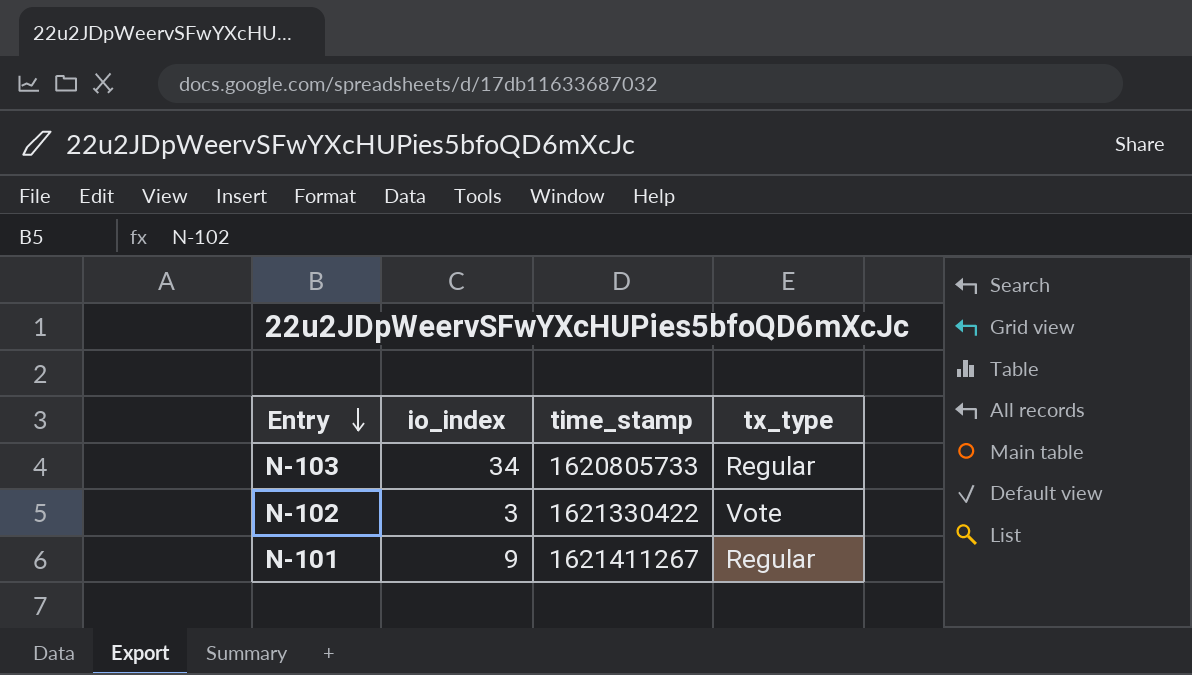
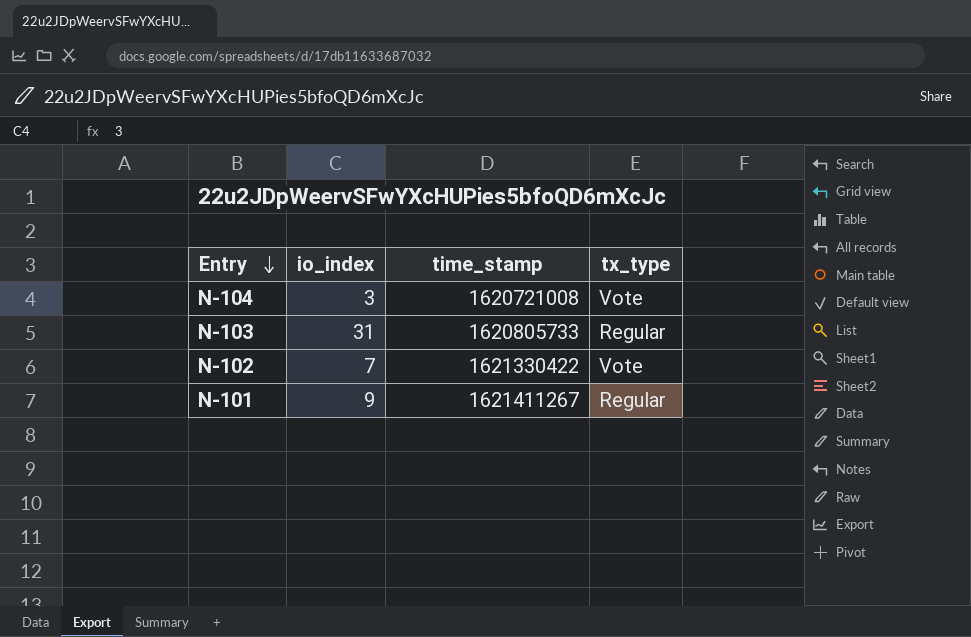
row N-104: none -> 3 | 1620721008 | Vote
N-103 | io_index: 34 -> 31
N-102 | io_index: 3 -> 7

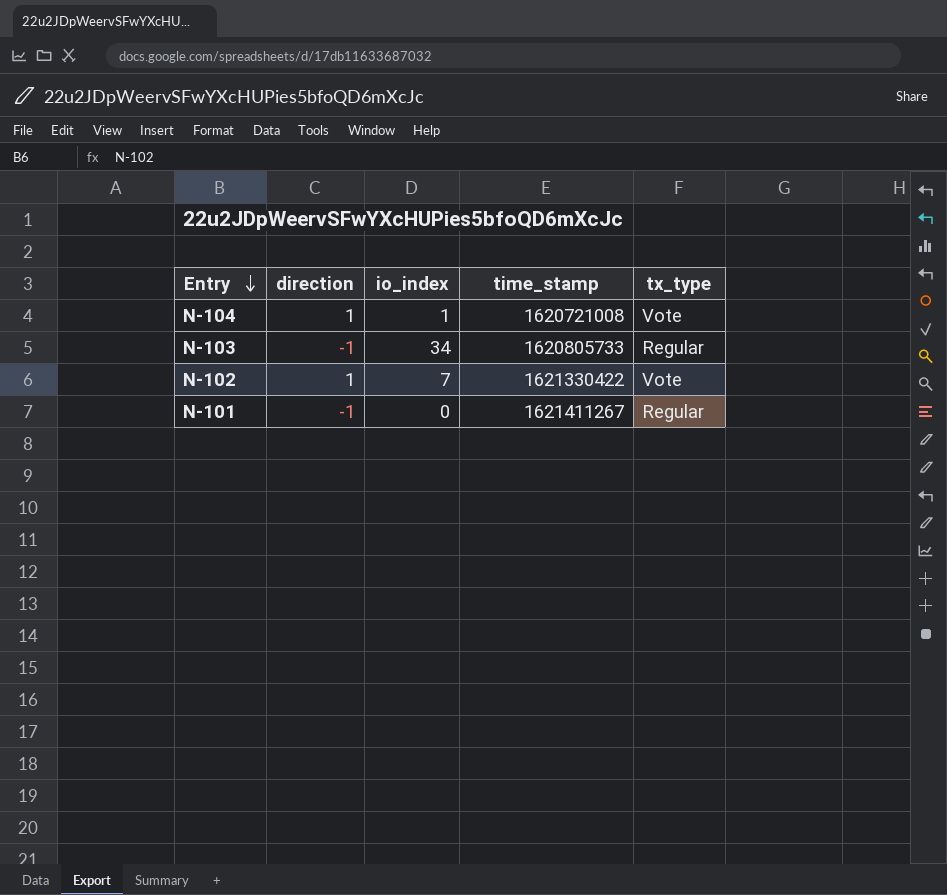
column direction | position: none -> 2
N-104 | io_index: 3 -> 1
N-103 | io_index: 31 -> 34
N-101 | io_index: 9 -> 0

